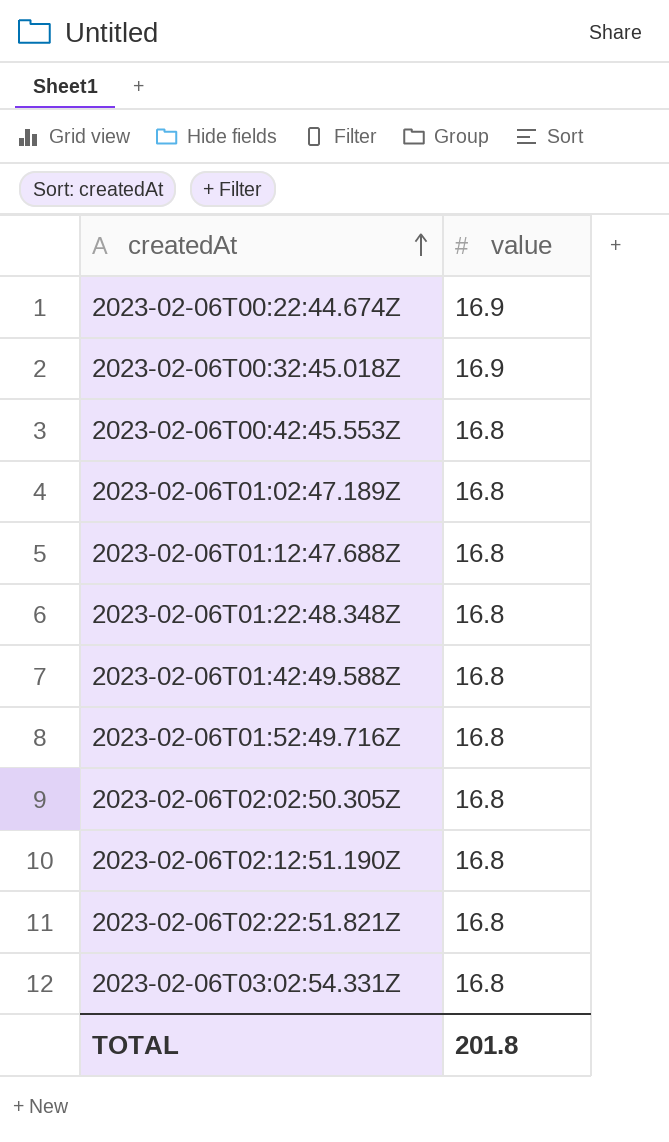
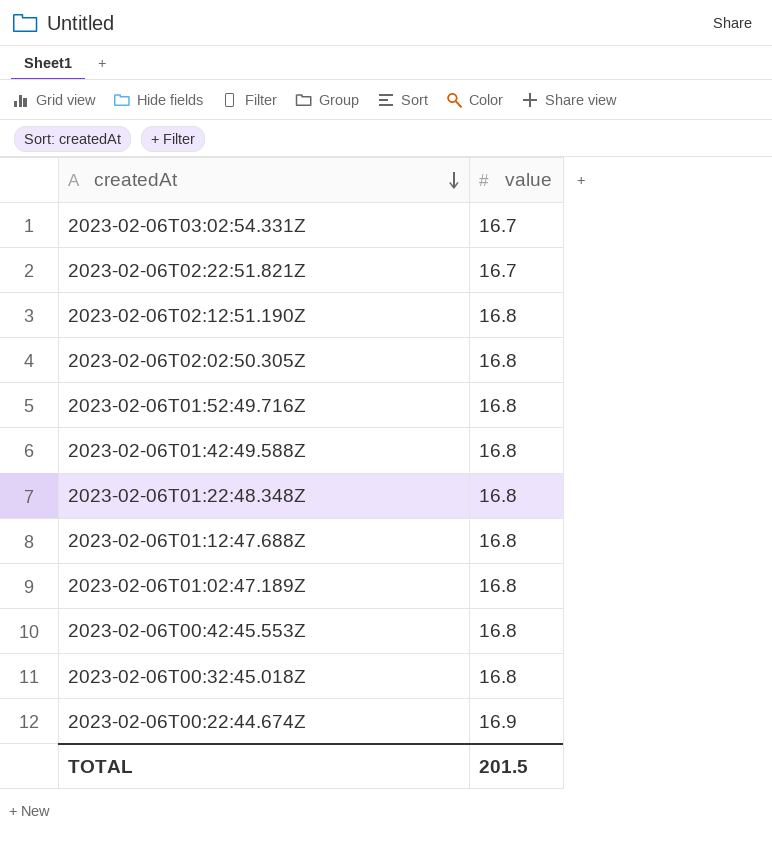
row order: createdAt ascending -> createdAt descending
2023-02-06T03:02:54.331Z | value: 16.8 -> 16.7
2023-02-06T02:22:51.821Z | value: 16.8 -> 16.7
2023-02-06T00:32:45.018Z | value: 16.9 -> 16.8
TOTAL | value: 201.8 -> 201.5

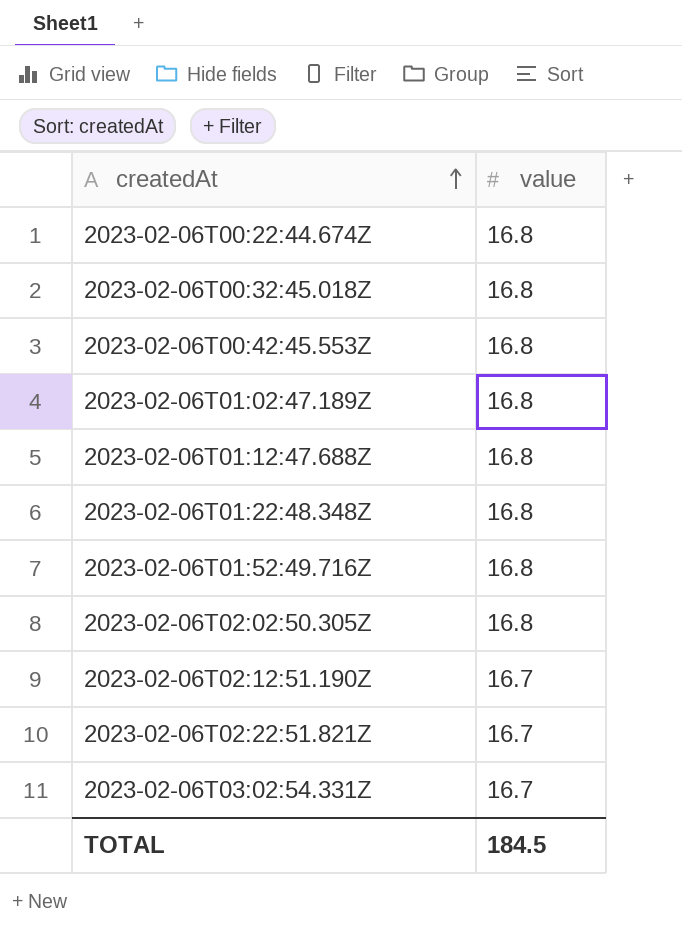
row order: createdAt descending -> createdAt ascending
row 2023-02-06T01:42:49.588Z: 16.8 -> none
2023-02-06T00:22:44.674Z | value: 16.9 -> 16.8
2023-02-06T02:12:51.190Z | value: 16.8 -> 16.7
TOTAL | value: 201.5 -> 184.5

